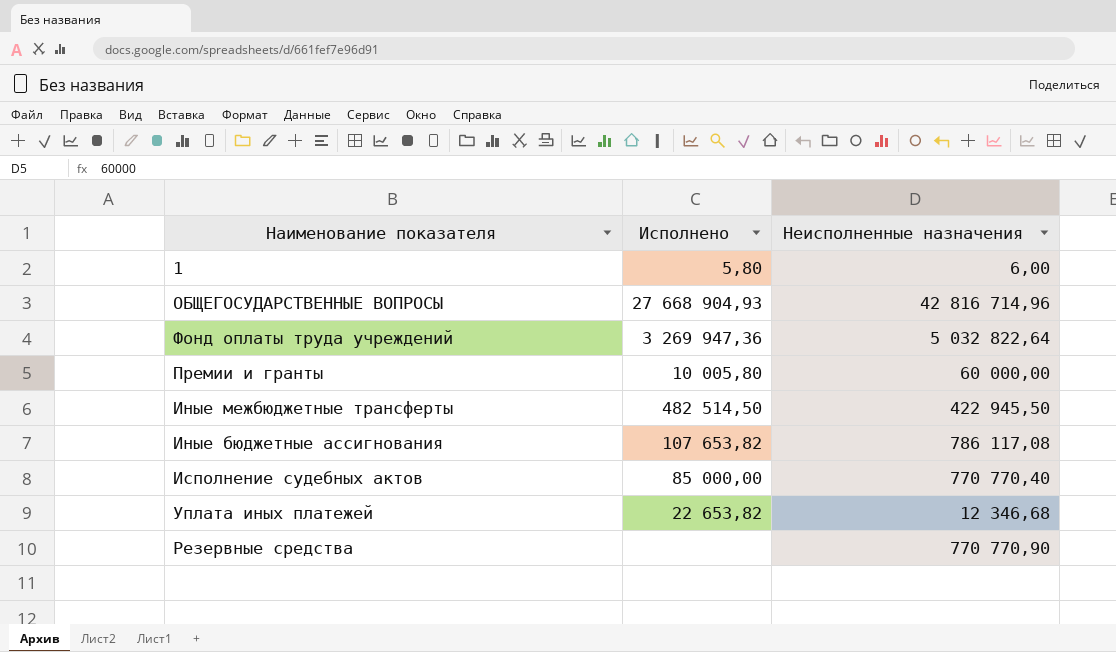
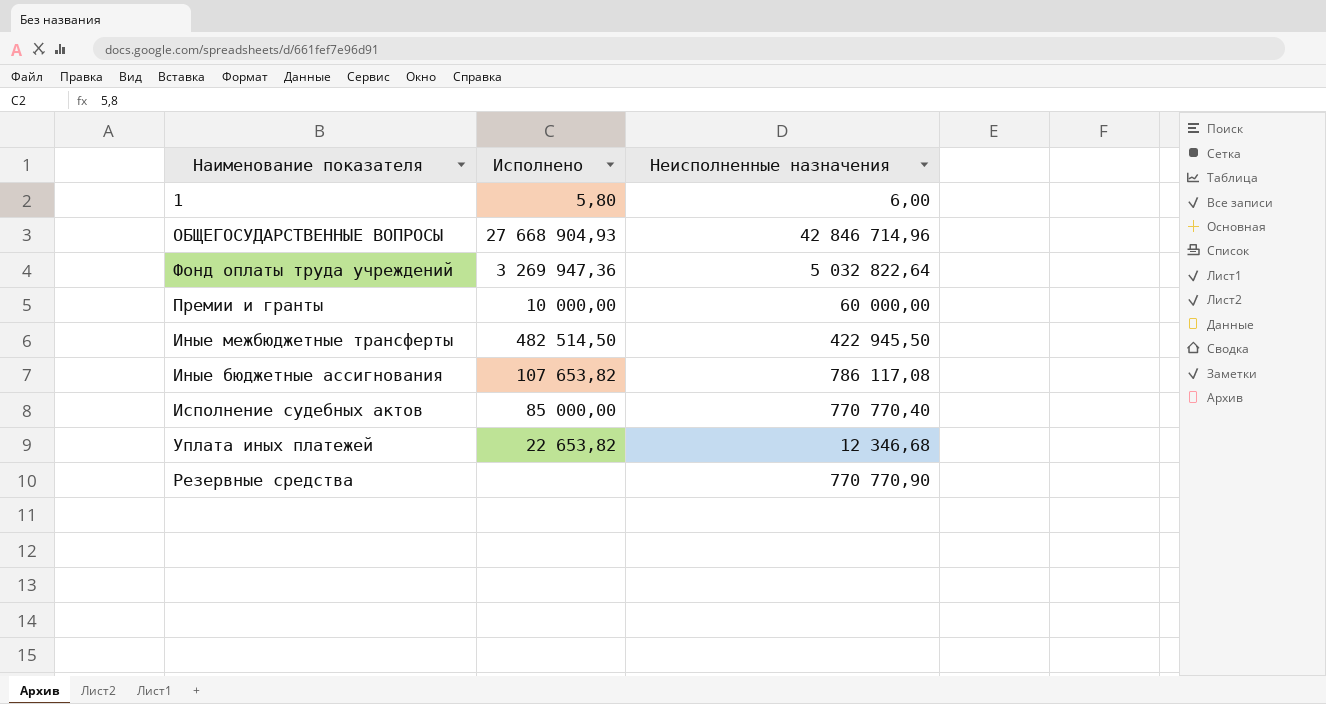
ОБЩЕГОСУДАРСТВЕННЫЕ ВОПРОСЫ | Неисполненные назначения: 42 816 714,96 -> 42 846 714,96
Премии и гранты | Исполнено: 10 005,80 -> 10 000,00

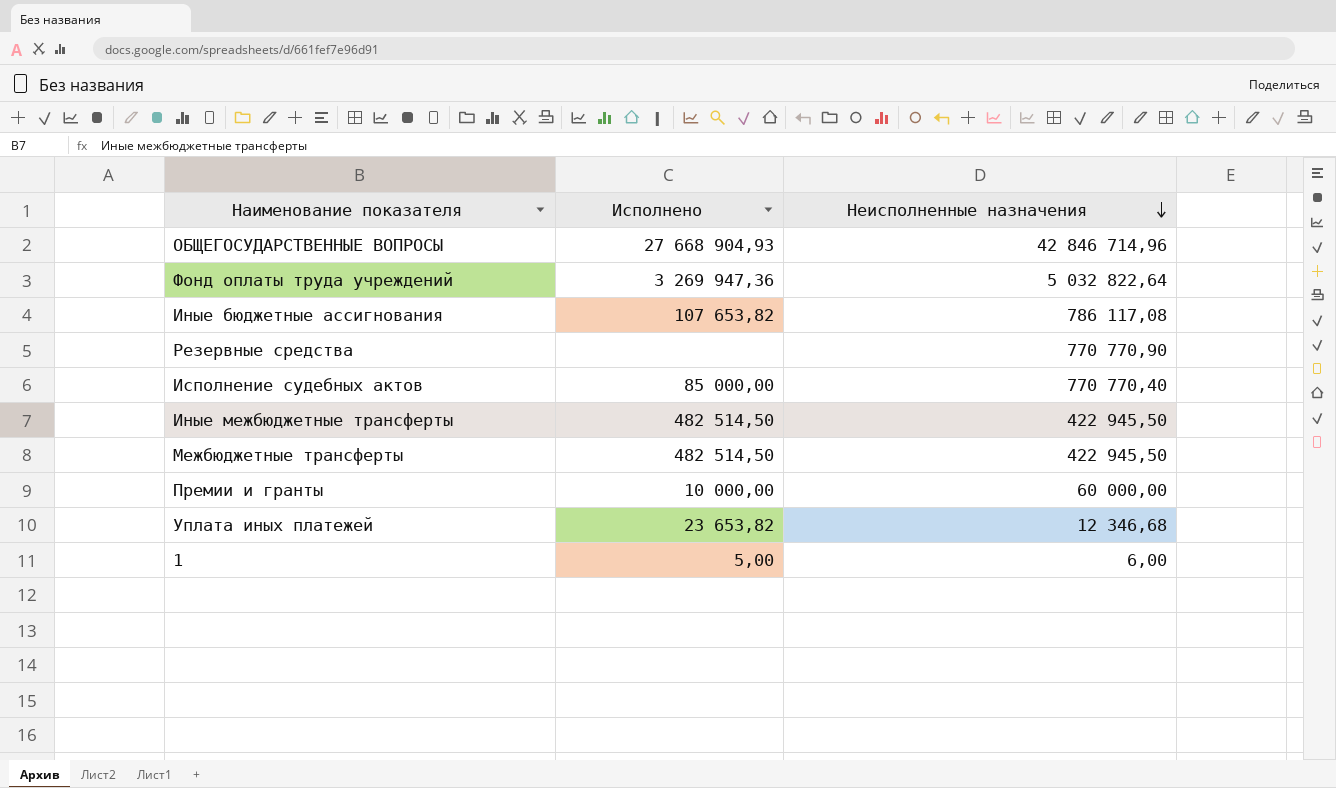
row order: none -> Неисполненные назначения descending
row Межбюджетные трансферты: none -> 482 514,50 | 422 945,50
Уплата иных платежей | Исполнено: 22 653,82 -> 23 653,82
1 | Исполнено: 5,80 -> 5,00

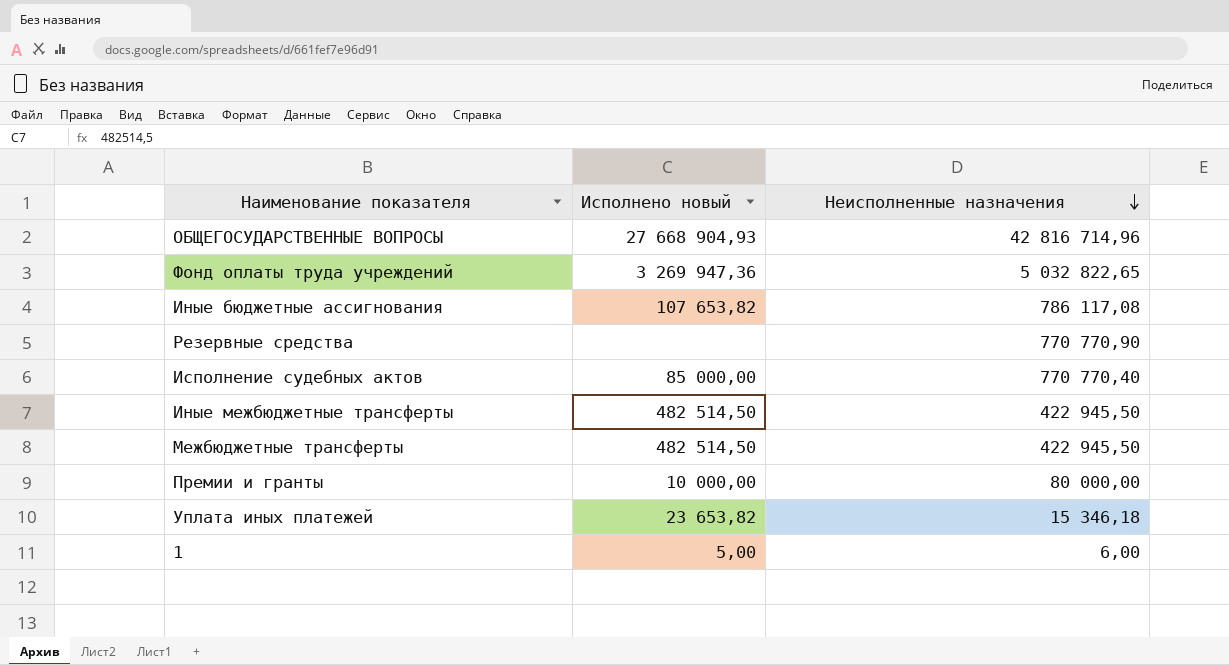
column name: Исполнено -> Исполнено новый
ОБЩЕГОСУДАРСТВЕННЫЕ ВОПРОСЫ | Неисполненные назначения: 42 846 714,96 -> 42 816 714,96
Фонд оплаты труда учреждений | Неисполненные назначения: 5 032 822,64 -> 5 032 822,65
Премии и гранты | Неисполненные назначения: 60 000,00 -> 80 000,00
Уплата иных платежей | Неисполненные назначения: 12 346,68 -> 15 346,18

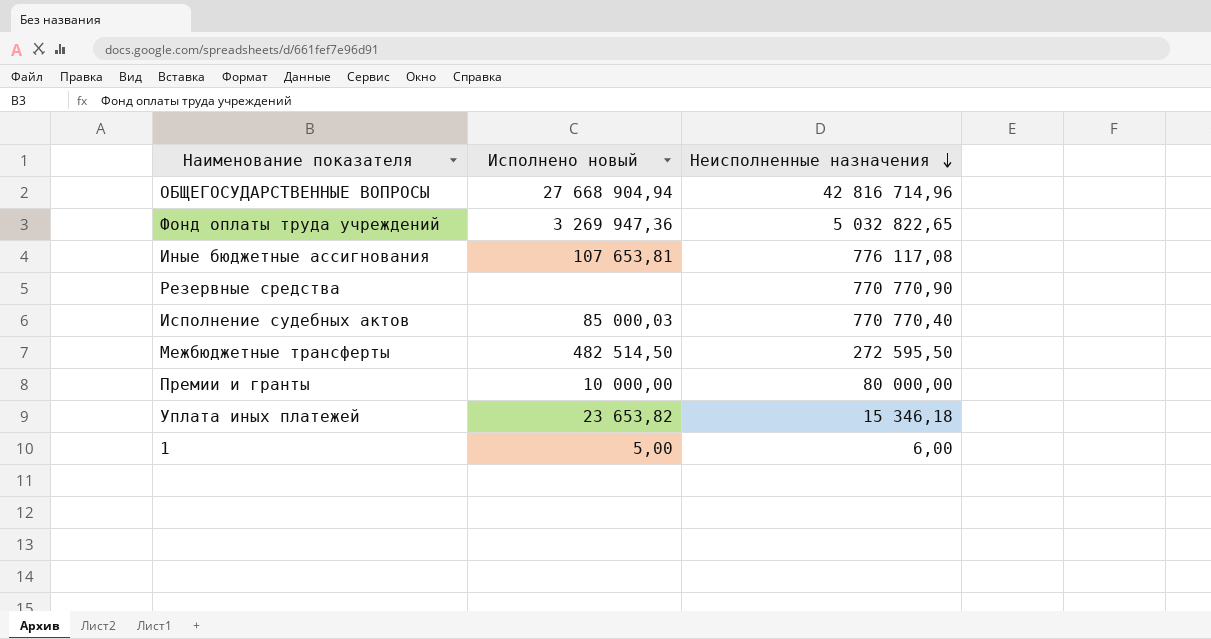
row Иные межбюджетные трансферты: 482 514,50 | 422 945,50 -> none
ОБЩЕГОСУДАРСТВЕННЫЕ ВОПРОСЫ | Исполнено новый: 27 668 904,93 -> 27 668 904,94
Иные бюджетные ассигнования | Исполнено новый: 107 653,82 -> 107 653,81
Иные бюджетные ассигнования | Неисполненные назначения: 786 117,08 -> 776 117,08
Исполнение судебных актов | Исполнено новый: 85 000,00 -> 85 000,03
Межбюджетные трансферты | Неисполненные назначения: 422 945,50 -> 272 595,50

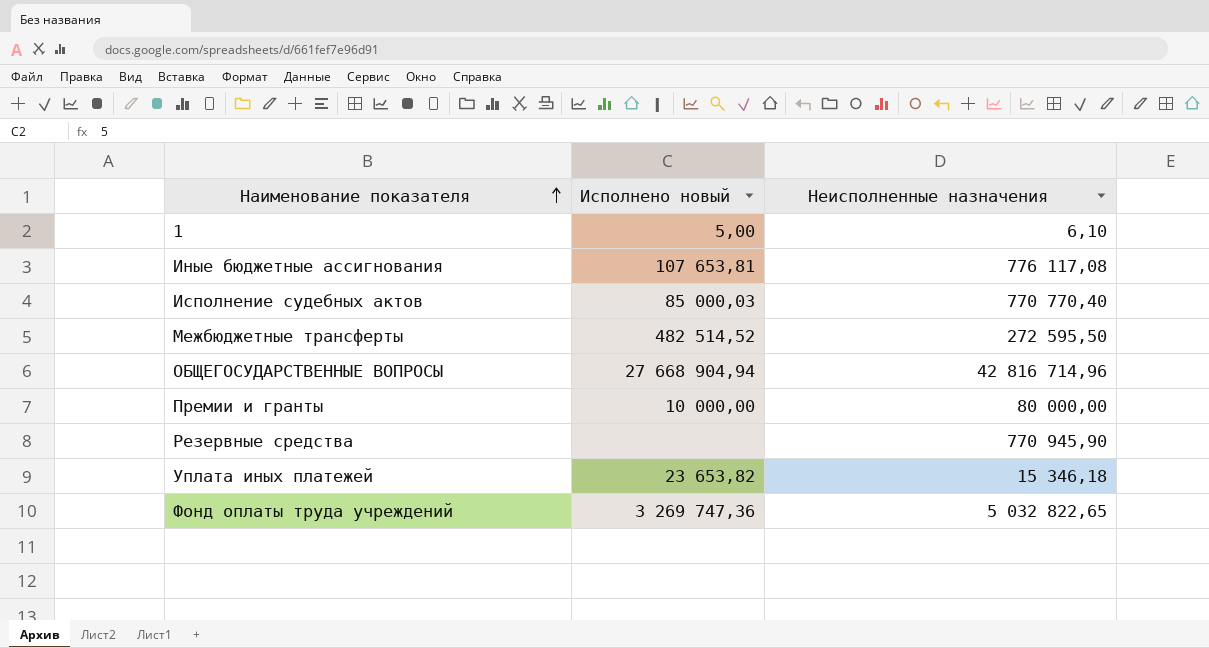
row order: Неисполненные назначения descending -> Наименование показателя ascending
1 | Неисполненные назначения: 6,00 -> 6,10
Межбюджетные трансферты | Исполнено новый: 482 514,50 -> 482 514,52
Резервные средства | Неисполненные назначения: 770 770,90 -> 770 945,90
Фонд оплаты труда учреждений | Исполнено новый: 3 269 947,36 -> 3 269 747,36

